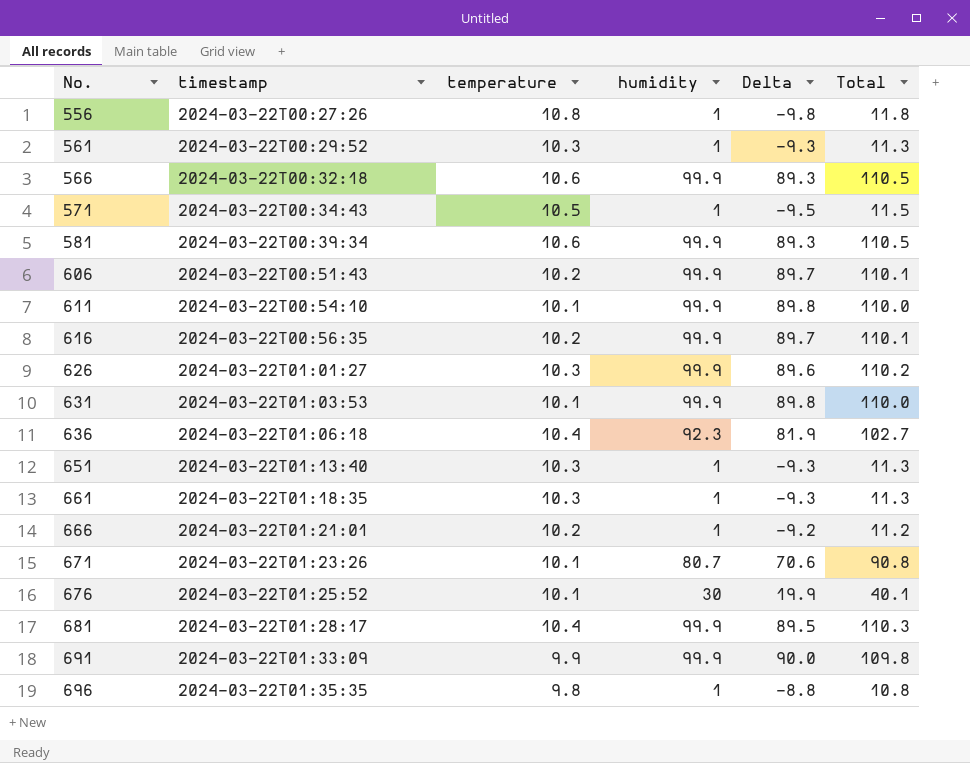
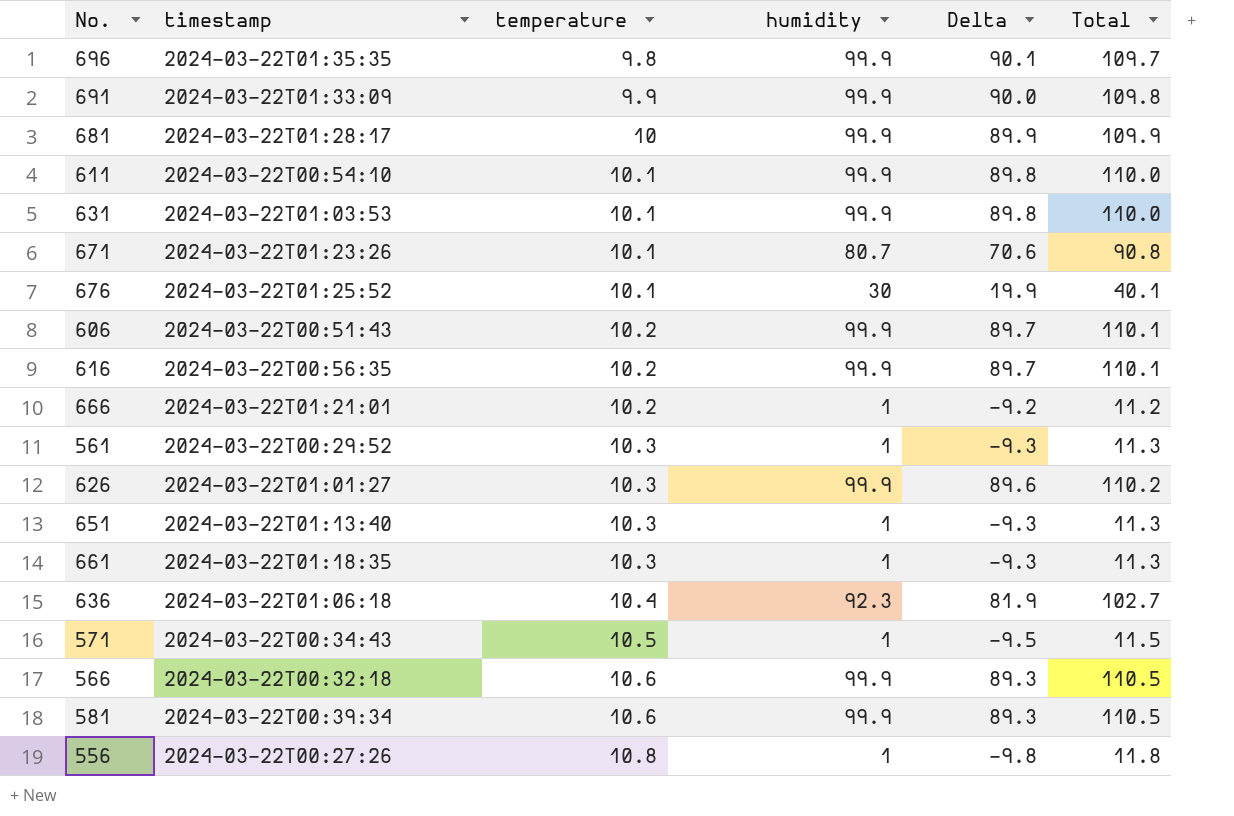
row order: No. ascending -> temperature ascending
696 | humidity: 1 -> 99.9
696 | Delta: -8.8 -> 90.1
696 | Total: 10.8 -> 109.7
681 | temperature: 10.4 -> 10
681 | Delta: 89.5 -> 89.9
681 | Total: 110.3 -> 109.9

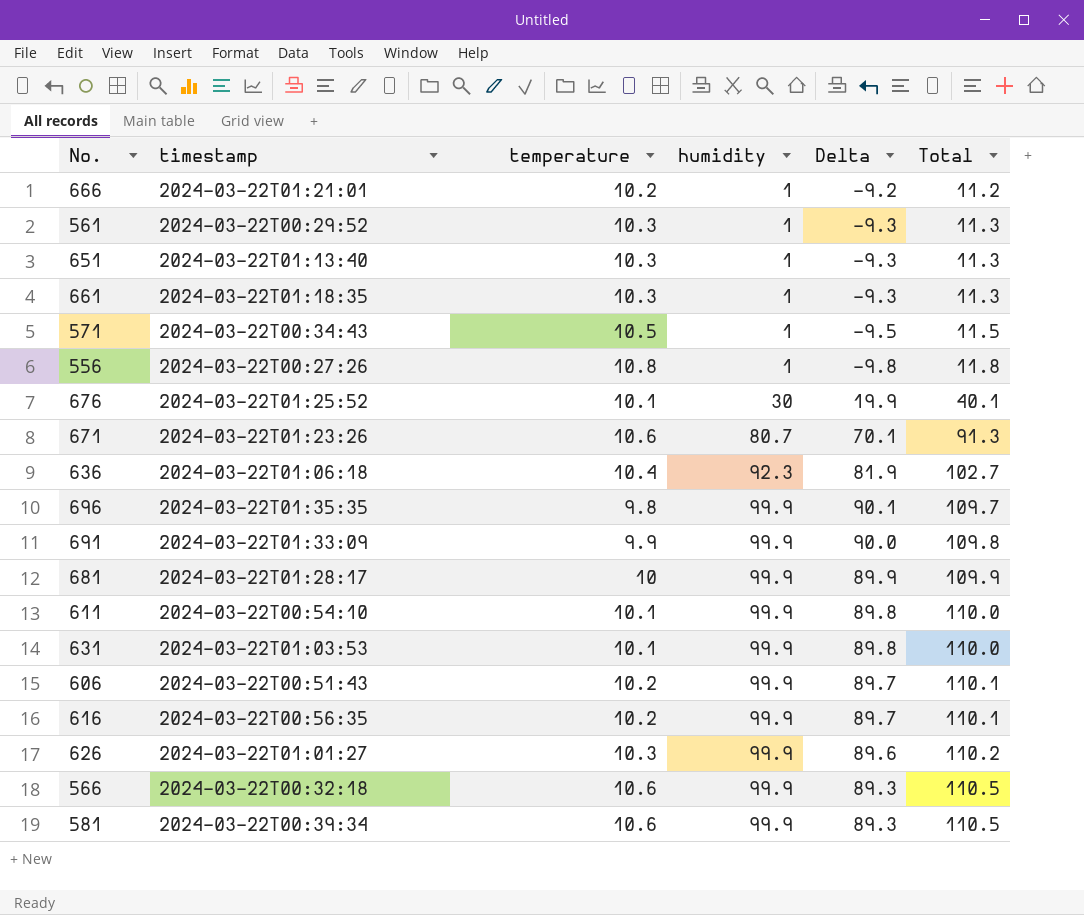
row order: temperature ascending -> humidity ascending
671 | temperature: 10.1 -> 10.6
671 | Delta: 70.6 -> 70.1
671 | Total: 90.8 -> 91.3

